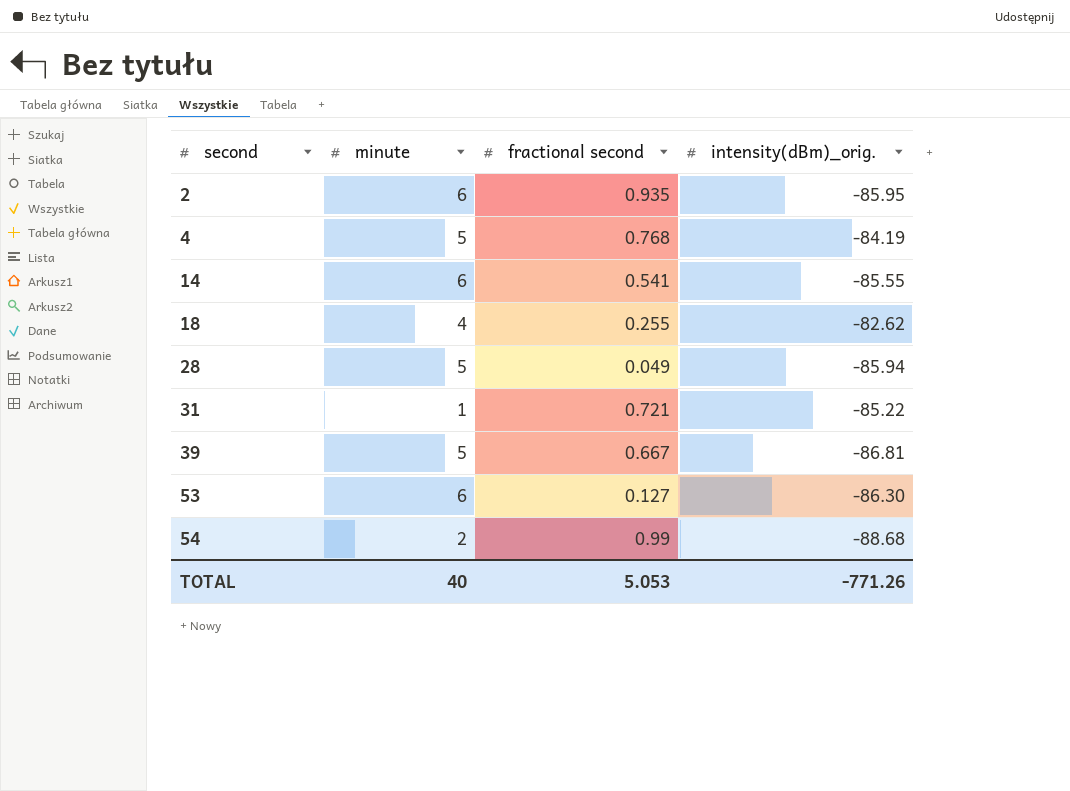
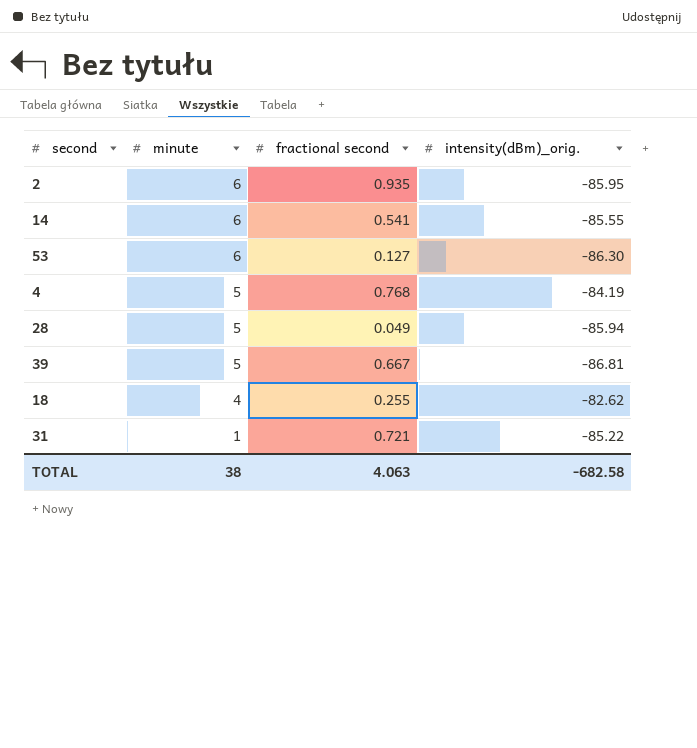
row order: second ascending -> minute descending
row 54: 2 | 0.99 | -88.68 -> none
TOTAL | minute: 40 -> 38
TOTAL | fractional second: 5.053 -> 4.063
TOTAL | intensity(dBm)_orig.: -771.26 -> -682.58

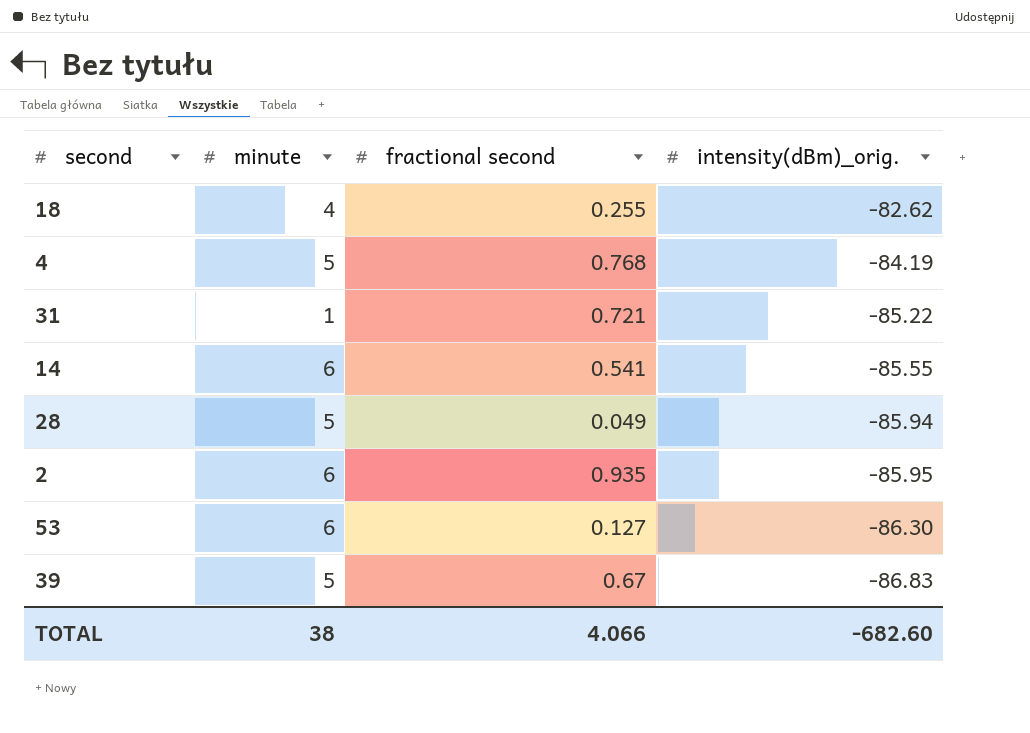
row order: minute descending -> intensity(dBm)_orig. descending
39 | fractional second: 0.667 -> 0.67
39 | intensity(dBm)_orig.: -86.81 -> -86.83
TOTAL | fractional second: 4.063 -> 4.066
TOTAL | intensity(dBm)_orig.: -682.58 -> -682.60

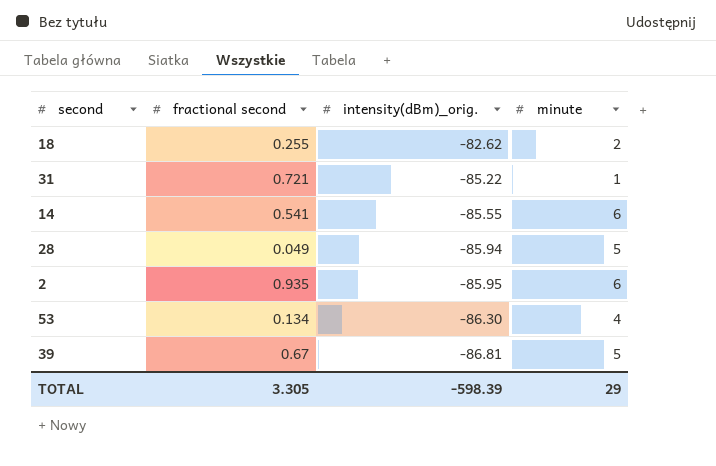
column minute | position: 2 -> 4
row 4: 5 | 0.768 | -84.19 -> none
18 | minute: 4 -> 2
53 | fractional second: 0.127 -> 0.134
53 | minute: 6 -> 4
39 | intensity(dBm)_orig.: -86.83 -> -86.81
TOTAL | fractional second: 4.066 -> 3.305
TOTAL | intensity(dBm)_orig.: -682.60 -> -598.39
TOTAL | minute: 38 -> 29

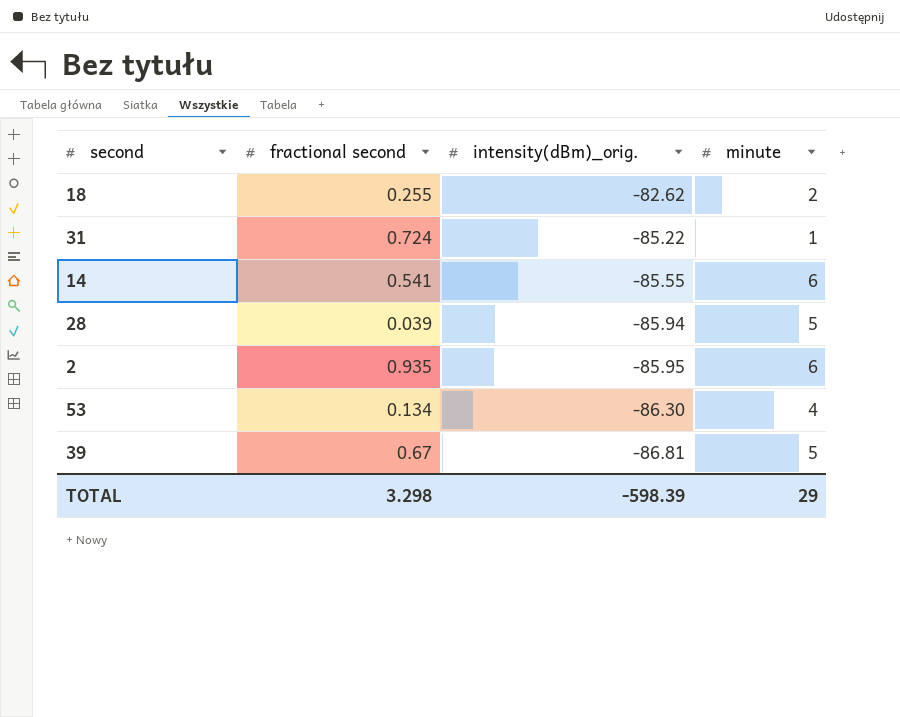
31 | fractional second: 0.721 -> 0.724
28 | fractional second: 0.049 -> 0.039
TOTAL | fractional second: 3.305 -> 3.298

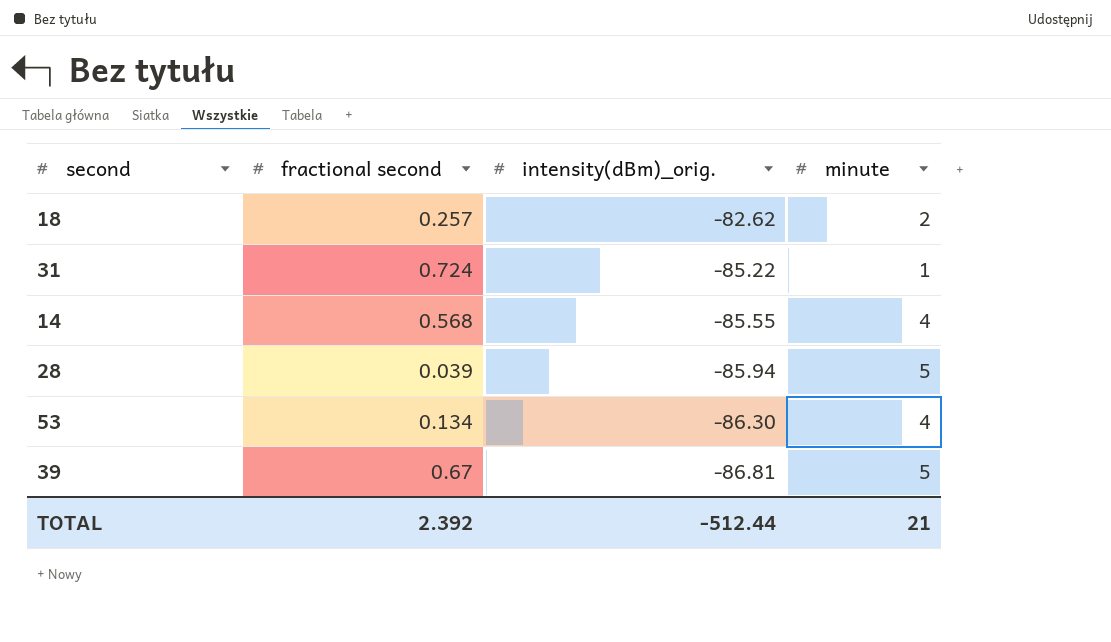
row 2: 0.935 | -85.95 | 6 -> none
18 | fractional second: 0.255 -> 0.257
14 | fractional second: 0.541 -> 0.568
14 | minute: 6 -> 4
TOTAL | fractional second: 3.298 -> 2.392
TOTAL | intensity(dBm)_orig.: -598.39 -> -512.44
TOTAL | minute: 29 -> 21

